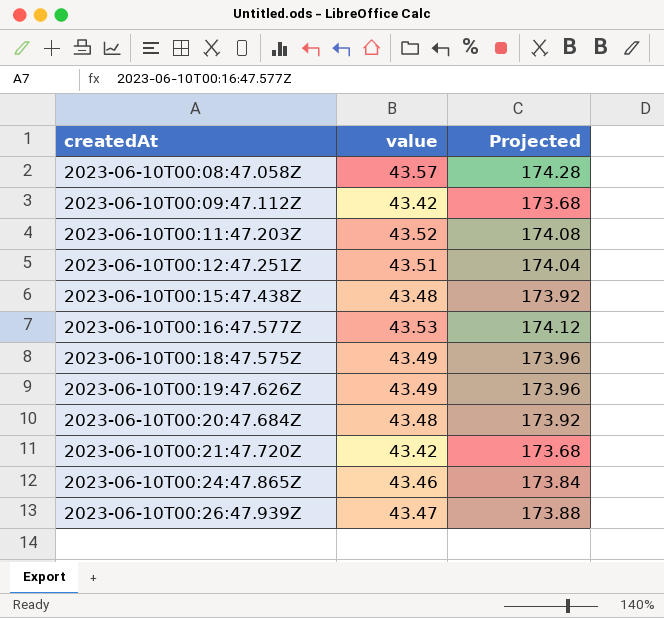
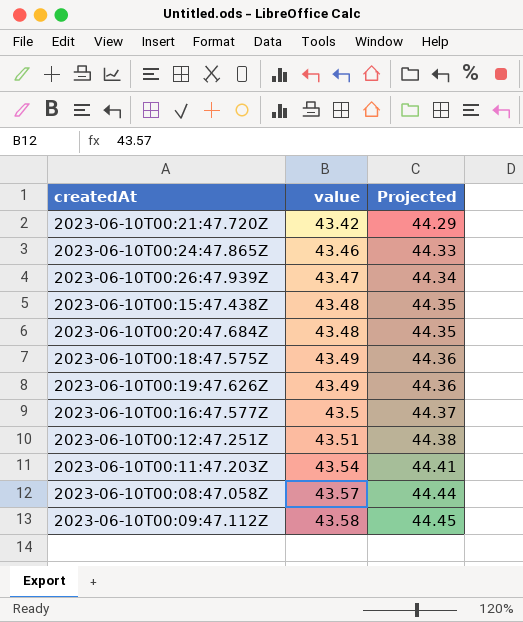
row order: createdAt ascending -> value ascending
column Projected | formula: [value] * 4 -> [value] * 1.02
2023-06-10T00:16:47.577Z | value: 43.53 -> 43.5
2023-06-10T00:11:47.203Z | value: 43.52 -> 43.54
2023-06-10T00:09:47.112Z | value: 43.42 -> 43.58

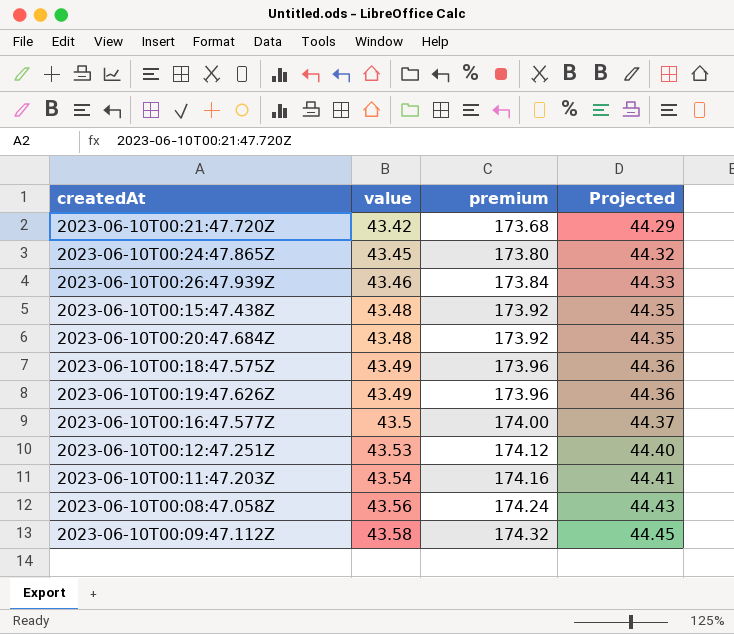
column premium | formula: none -> [value] * 4
2023-06-10T00:24:47.865Z | value: 43.46 -> 43.45
2023-06-10T00:24:47.865Z | Projected: 44.33 -> 44.32
2023-06-10T00:26:47.939Z | value: 43.47 -> 43.46
2023-06-10T00:26:47.939Z | Projected: 44.34 -> 44.33
2023-06-10T00:12:47.251Z | value: 43.51 -> 43.53
2023-06-10T00:12:47.251Z | Projected: 44.38 -> 44.40
2023-06-10T00:08:47.058Z | value: 43.57 -> 43.56
2023-06-10T00:08:47.058Z | Projected: 44.44 -> 44.43

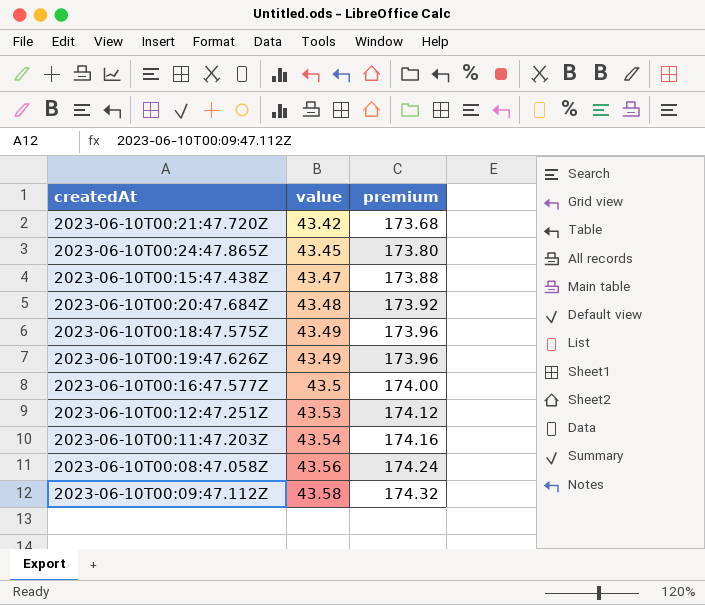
column Projected | formula: [value] * 1.02 -> none
row 2023-06-10T00:26:47.939Z: 43.46 | 173.84 | 44.33 -> none
2023-06-10T00:15:47.438Z | value: 43.48 -> 43.47
2023-06-10T00:15:47.438Z | premium: 173.92 -> 173.88

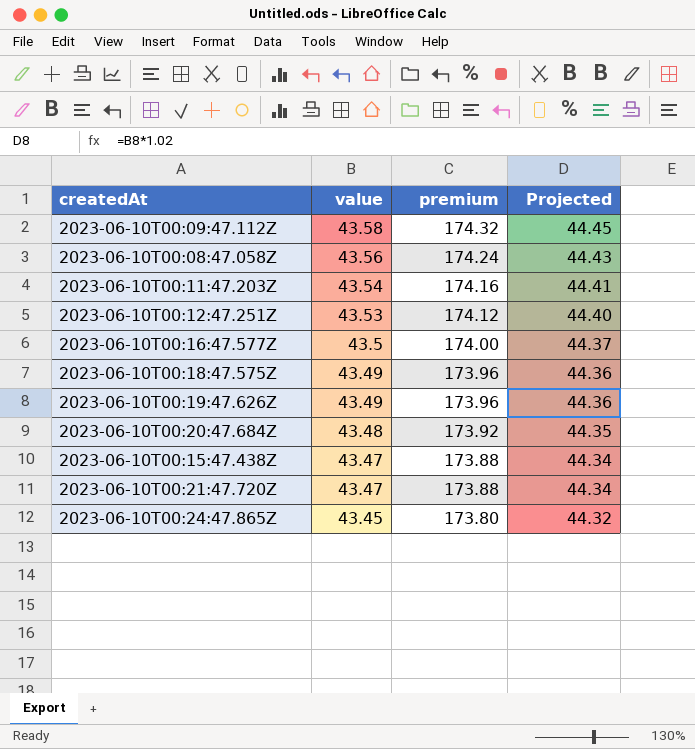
row order: value ascending -> value descending
column Projected | formula: none -> [value] * 1.02
2023-06-10T00:21:47.720Z | value: 43.42 -> 43.47
2023-06-10T00:21:47.720Z | premium: 173.68 -> 173.88

